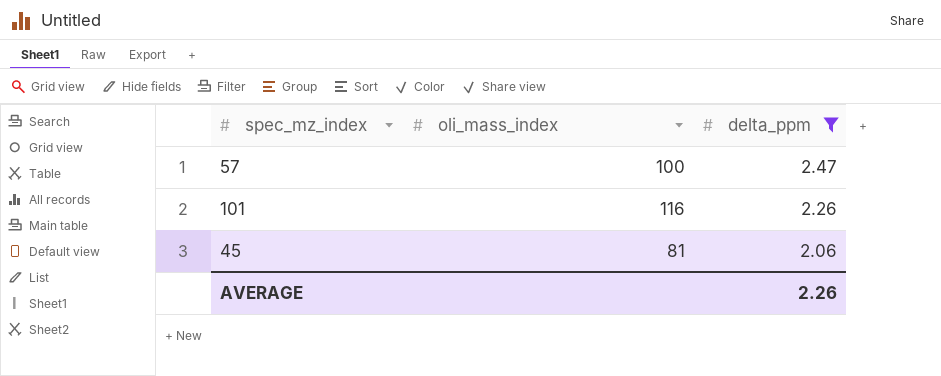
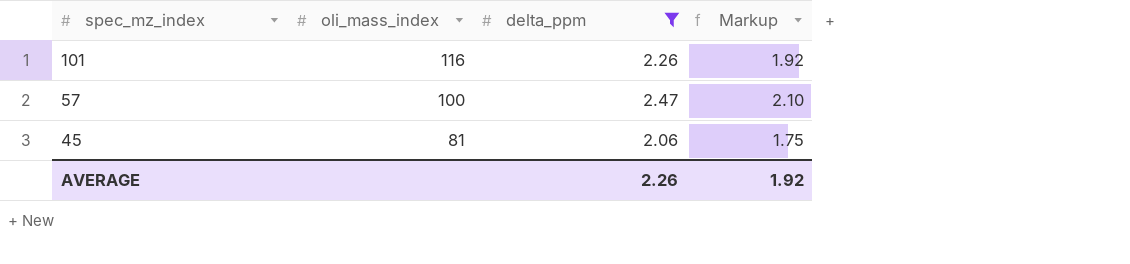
row order: delta_ppm descending -> spec_mz_index descending
column Markup | formula: none -> [delta_ppm] * 0.85

